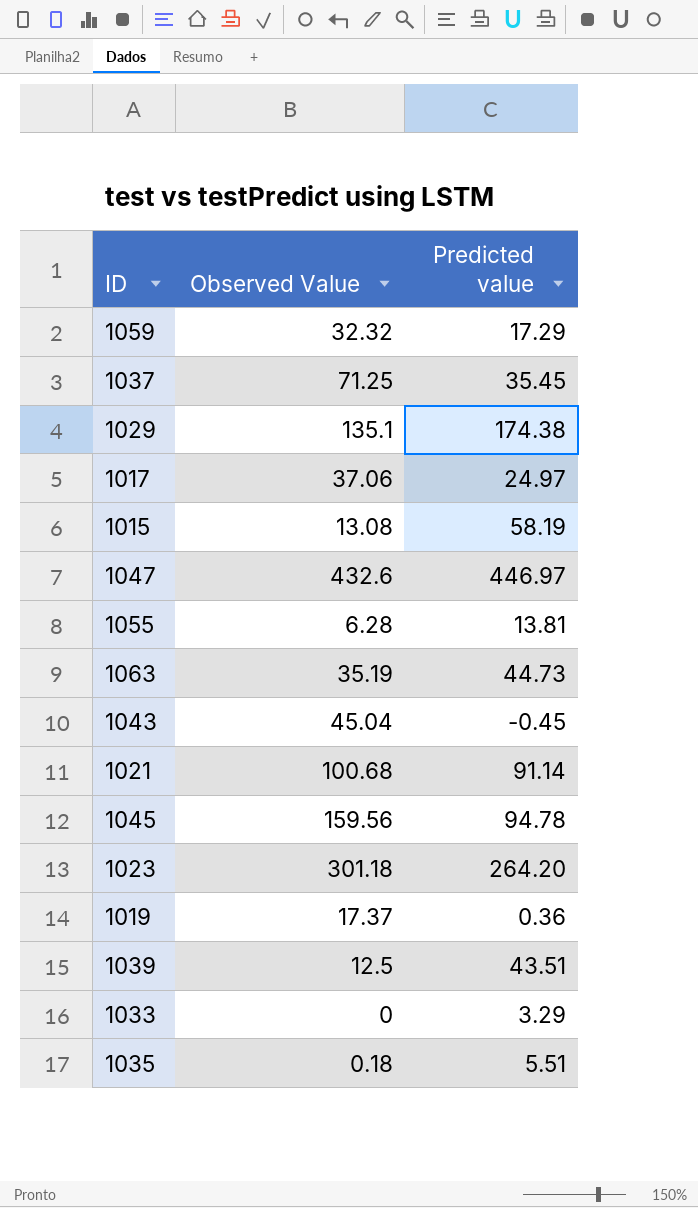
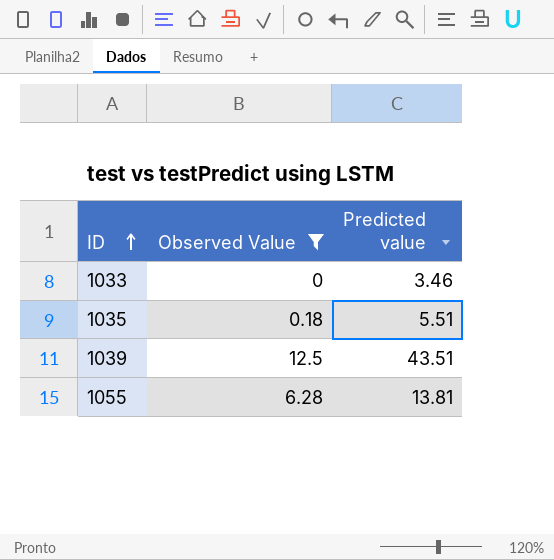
filter: none -> Observed Value <= 12.5
row order: none -> ID ascending
1033 | Predicted value: 3.29 -> 3.46

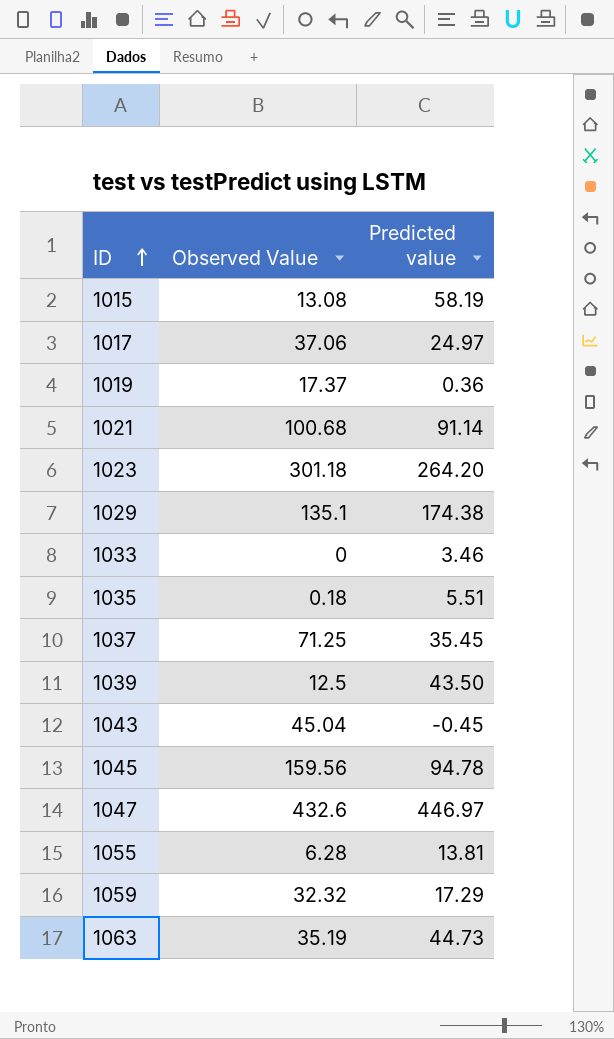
filter: Observed Value <= 12.5 -> none
1039 | Predicted value: 43.51 -> 43.50

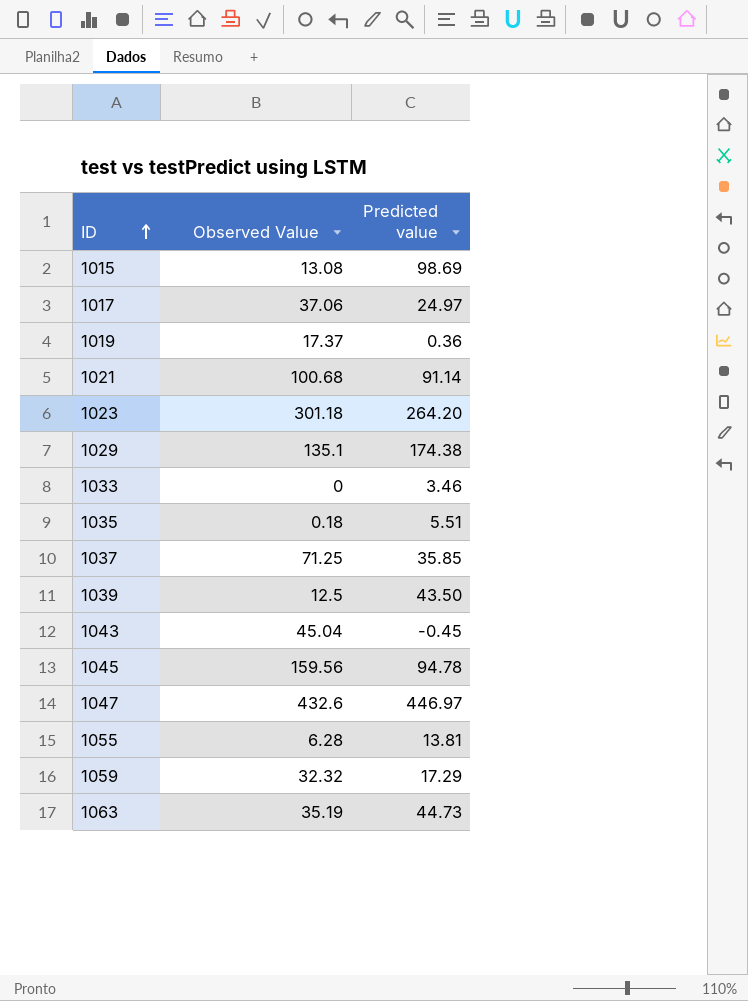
1015 | Predicted value: 58.19 -> 98.69
1037 | Predicted value: 35.45 -> 35.85

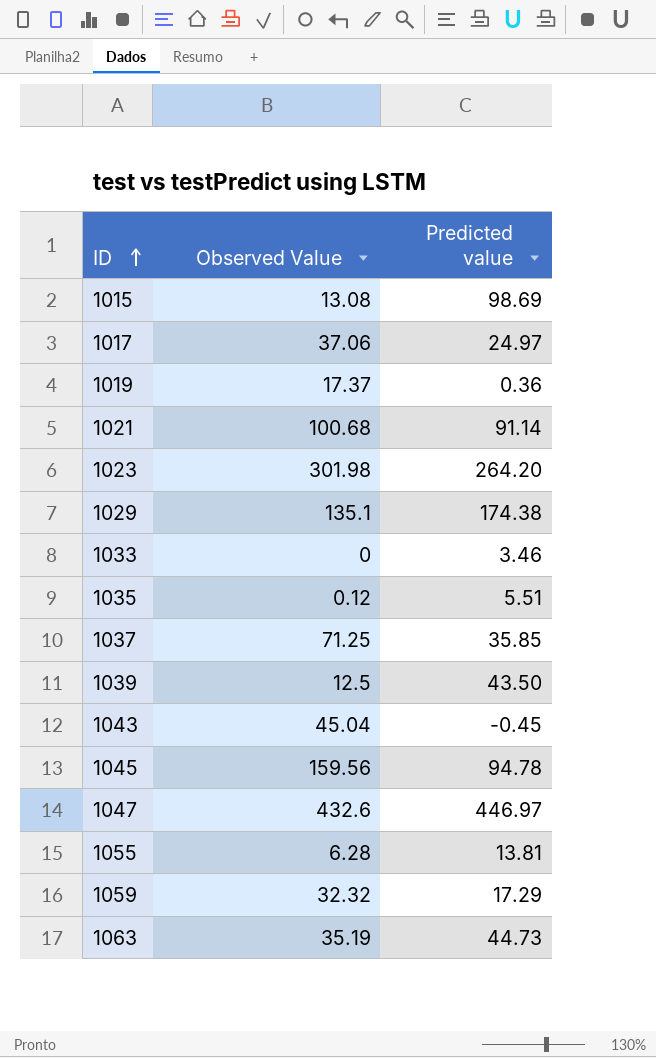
1023 | Observed Value: 301.18 -> 301.98
1035 | Observed Value: 0.18 -> 0.12

